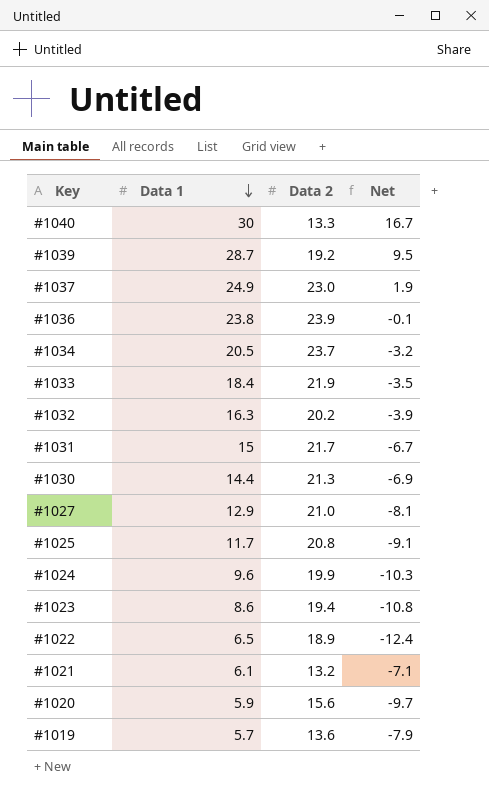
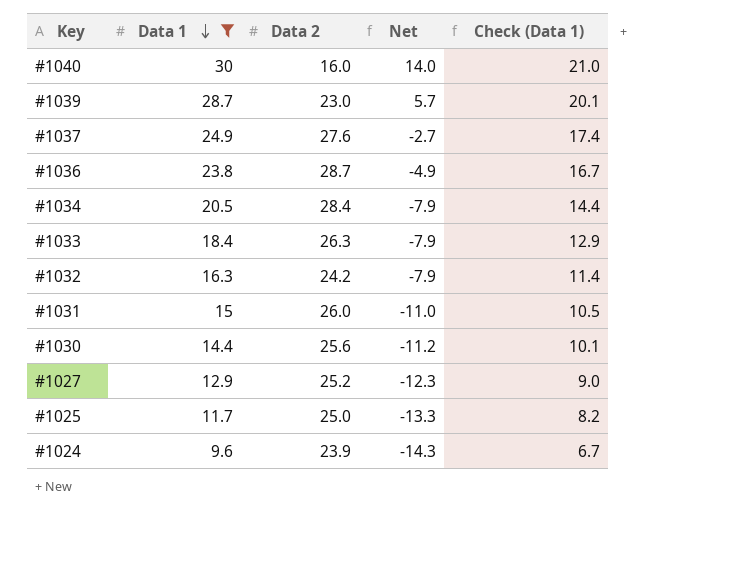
filter: none -> Data 1 >= 9.6
column Check (Data 1) | formula: none -> [Data 1] * 0.7
#1040 | Data 2: 13.3 -> 16.0
#1040 | Net: 16.7 -> 14.0
#1039 | Data 2: 19.2 -> 23.0
#1039 | Net: 9.5 -> 5.7
#1037 | Data 2: 23.0 -> 27.6
#1037 | Net: 1.9 -> -2.7
#1036 | Data 2: 23.9 -> 28.7
#1036 | Net: -0.1 -> -4.9
#1034 | Data 2: 23.7 -> 28.4
#1034 | Net: -3.2 -> -7.9
#1033 | Data 2: 21.9 -> 26.3
#1033 | Net: -3.5 -> -7.9
#1032 | Data 2: 20.2 -> 24.2
#1032 | Net: -3.9 -> -7.9
#1031 | Data 2: 21.7 -> 26.0
#1031 | Net: -6.7 -> -11.0
#1030 | Data 2: 21.3 -> 25.6
#1030 | Net: -6.9 -> -11.2
#1027 | Data 2: 21.0 -> 25.2
#1027 | Net: -8.1 -> -12.3
#1025 | Data 2: 20.8 -> 25.0
#1025 | Net: -9.1 -> -13.3
#1024 | Data 2: 19.9 -> 23.9
#1024 | Net: -10.3 -> -14.3

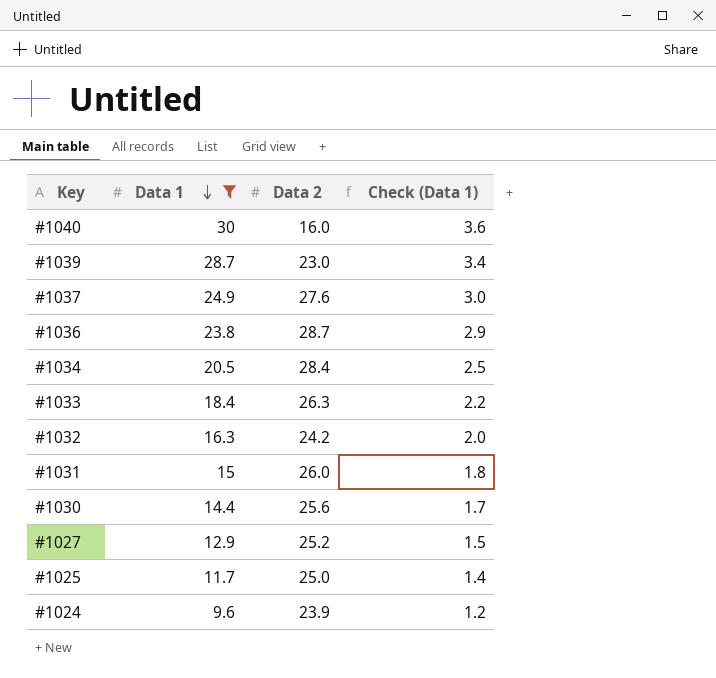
column Net | formula: [Data 1] - [Data 2] -> none
column Check (Data 1) | formula: [Data 1] * 0.7 -> [Data 1] * 0.12

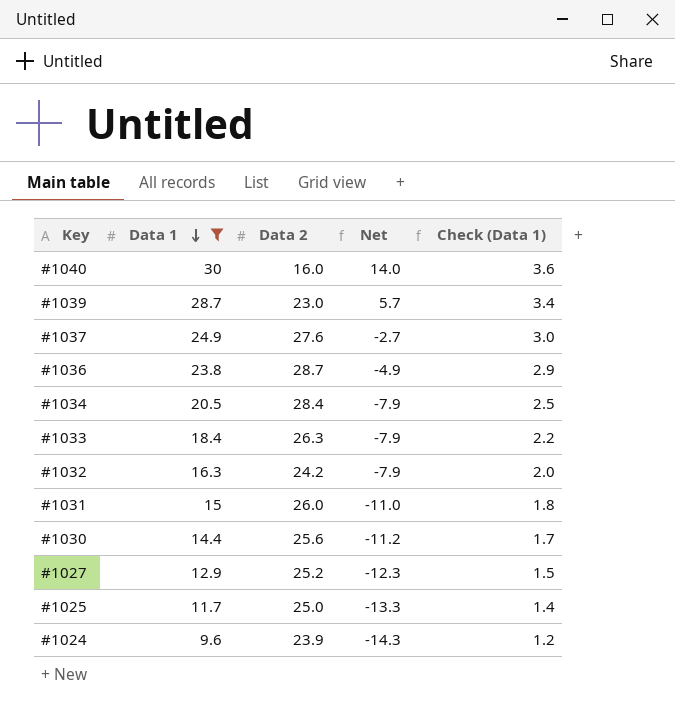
column Net | formula: none -> [Data 1] - [Data 2]

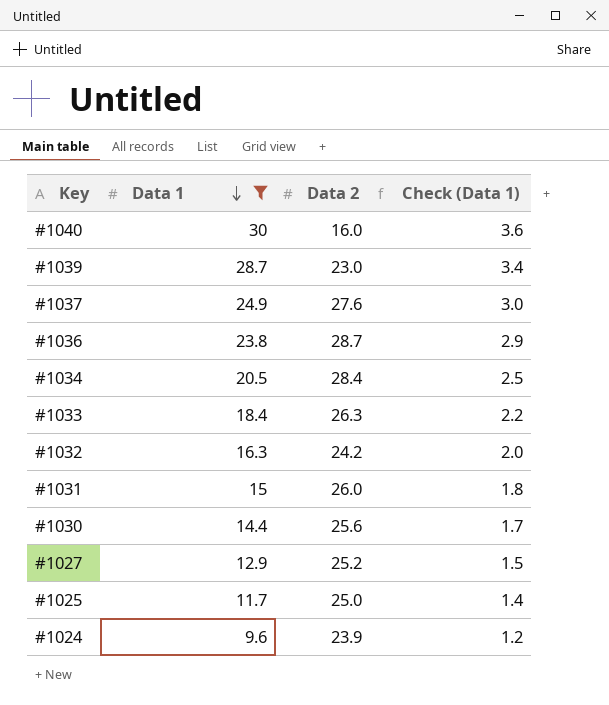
column Net | formula: [Data 1] - [Data 2] -> none

